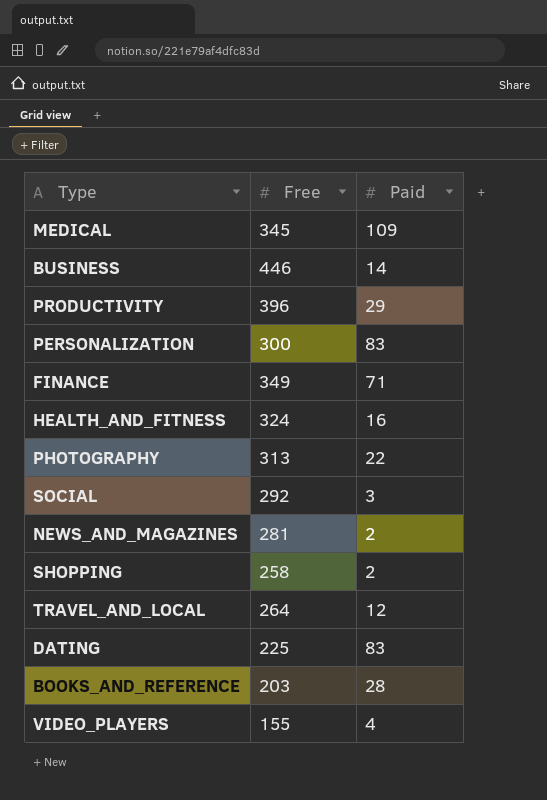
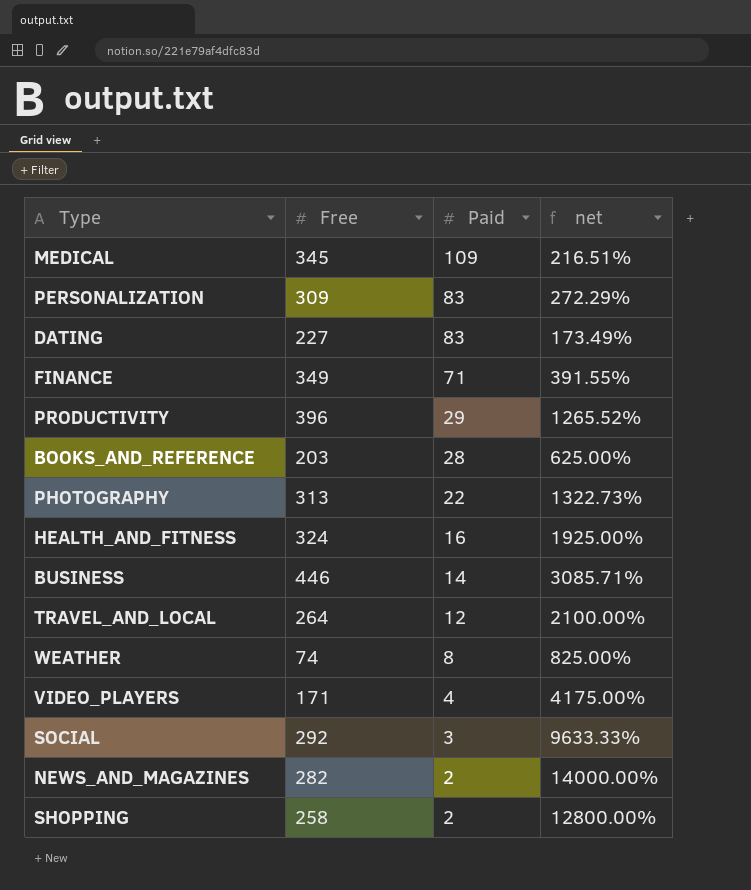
row order: none -> Paid descending
column net | formula: none -> ([Free] - [Paid]) / [Paid]
PERSONALIZATION | Free: 300 -> 309
DATING | Free: 225 -> 227
row WEATHER: none -> 74 | 8 | 825.00%
VIDEO_PLAYERS | Free: 155 -> 171
NEWS_AND_MAGAZINES | Free: 281 -> 282

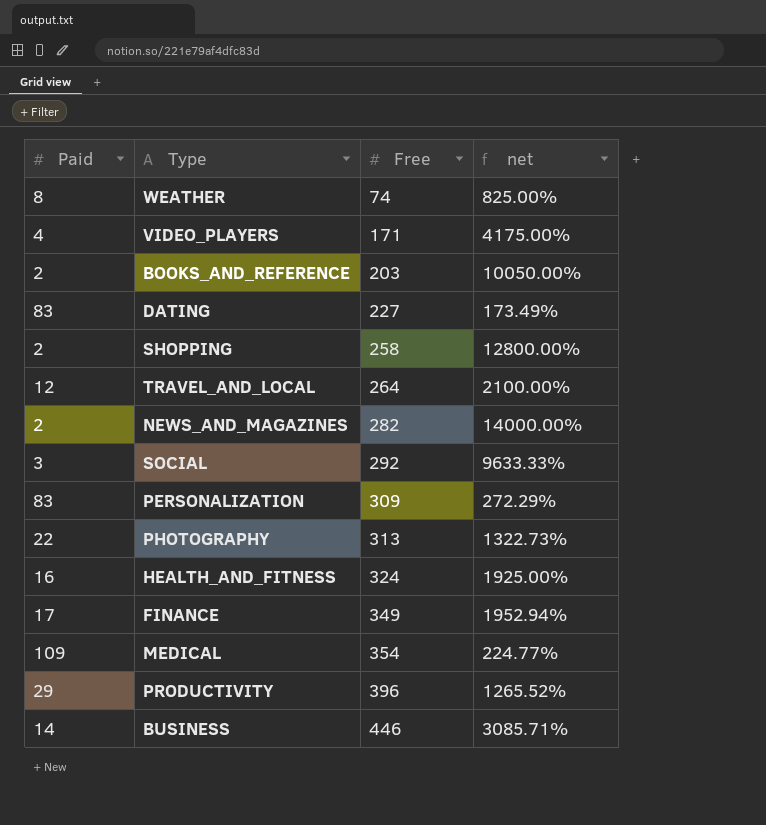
row order: Paid descending -> Free ascending
column Paid | position: 3 -> 1
BOOKS_AND_REFERENCE | Paid: 28 -> 2
BOOKS_AND_REFERENCE | net: 625.00% -> 10050.00%
FINANCE | Paid: 71 -> 17
FINANCE | net: 391.55% -> 1952.94%
MEDICAL | Free: 345 -> 354
MEDICAL | net: 216.51% -> 224.77%

